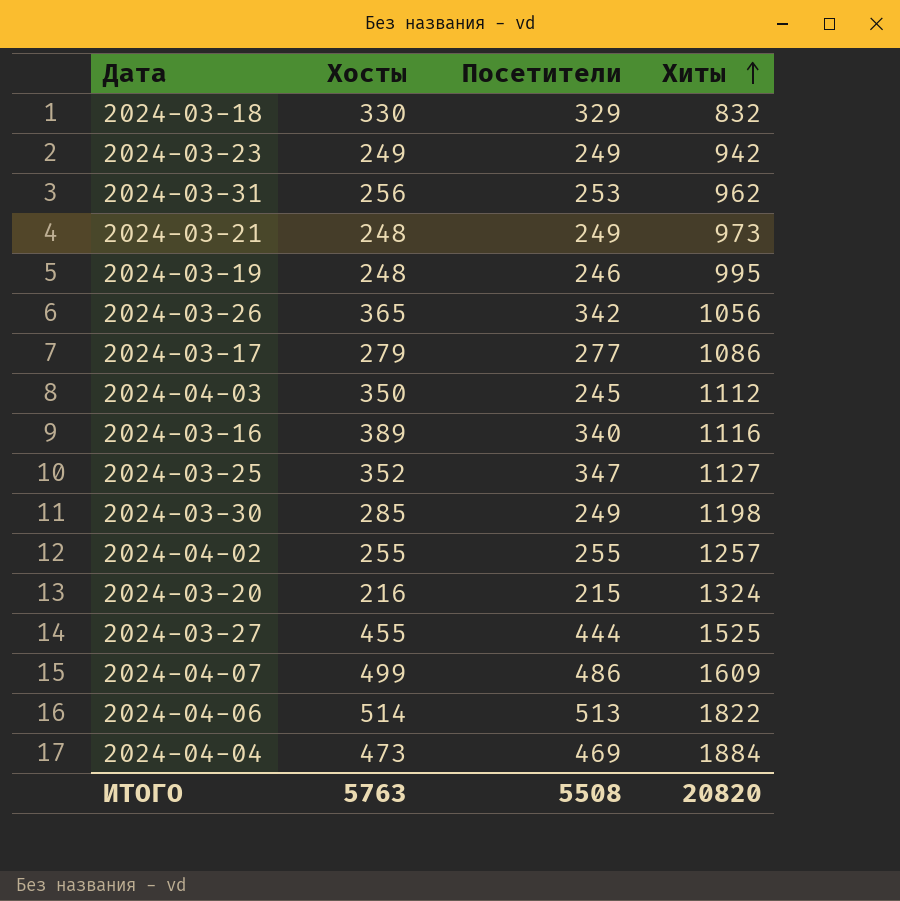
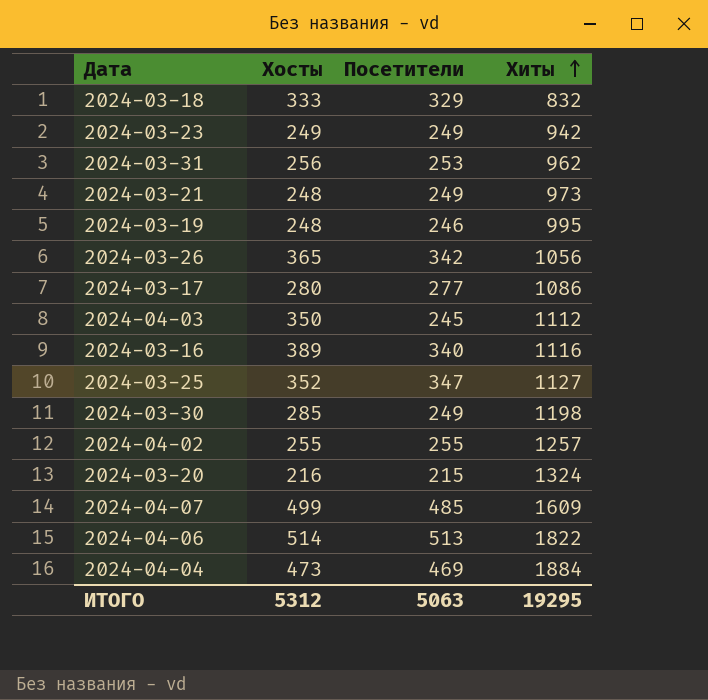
row 2024-03-27: 455 | 444 | 1525 -> none
2024-03-18 | Хосты: 330 -> 333
2024-03-17 | Хосты: 279 -> 280
2024-04-07 | Посетители: 486 -> 485
ИТОГО | Хосты: 5763 -> 5312
ИТОГО | Посетители: 5508 -> 5063
ИТОГО | Хиты: 20820 -> 19295

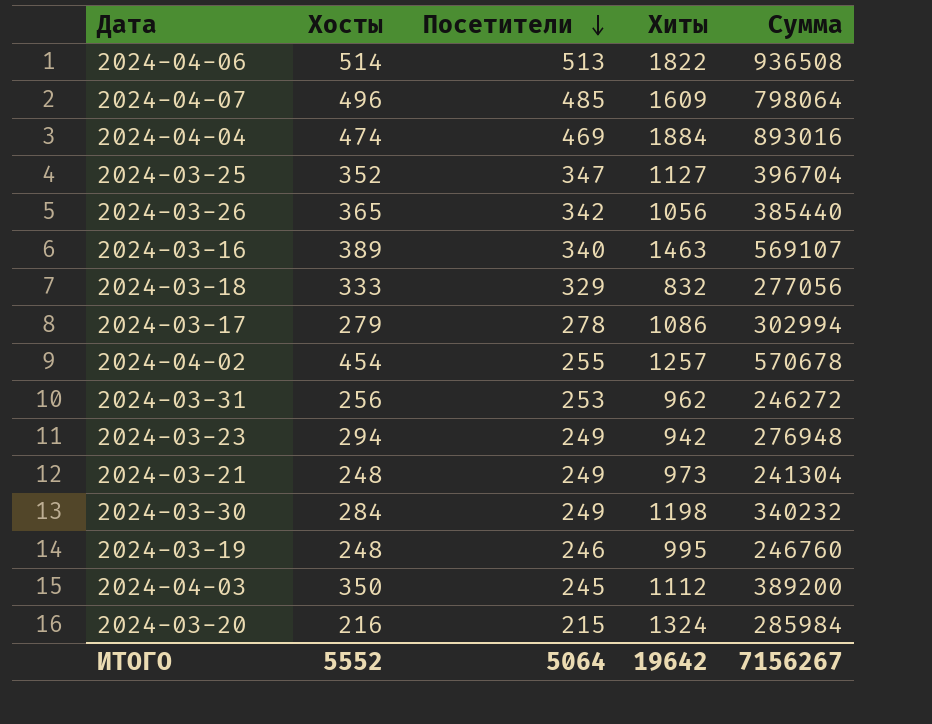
row order: Хиты ascending -> Посетители descending
column Сумма | formula: none -> [Хосты] * [Хиты]
2024-04-07 | Хосты: 499 -> 496
2024-04-04 | Хосты: 473 -> 474
2024-03-16 | Хиты: 1116 -> 1463
2024-03-17 | Хосты: 280 -> 279
2024-03-17 | Посетители: 277 -> 278
2024-04-02 | Хосты: 255 -> 454
2024-03-23 | Хосты: 249 -> 294
2024-03-30 | Хосты: 285 -> 284
ИТОГО | Хосты: 5312 -> 5552
ИТОГО | Посетители: 5063 -> 5064
ИТОГО | Хиты: 19295 -> 19642

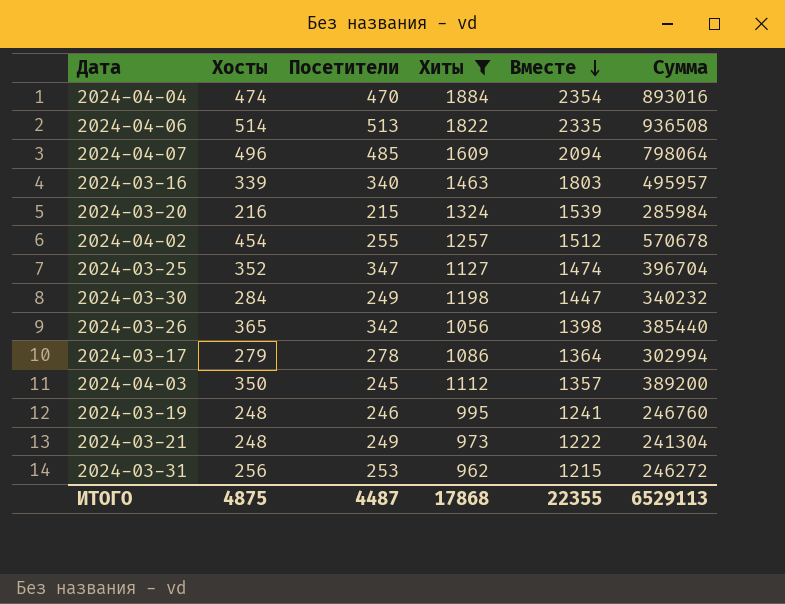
filter: none -> Хиты >= 962
row order: Посетители descending -> Вместе descending
column Вместе | formula: none -> [Посетители] + [Хиты]
2024-04-04 | Посетители: 469 -> 470
2024-03-16 | Хосты: 389 -> 339
2024-03-16 | Сумма: 569107 -> 495957
ИТОГО | Хосты: 5552 -> 4875
ИТОГО | Посетители: 5064 -> 4487
ИТОГО | Хиты: 19642 -> 17868
ИТОГО | Сумма: 7156267 -> 6529113

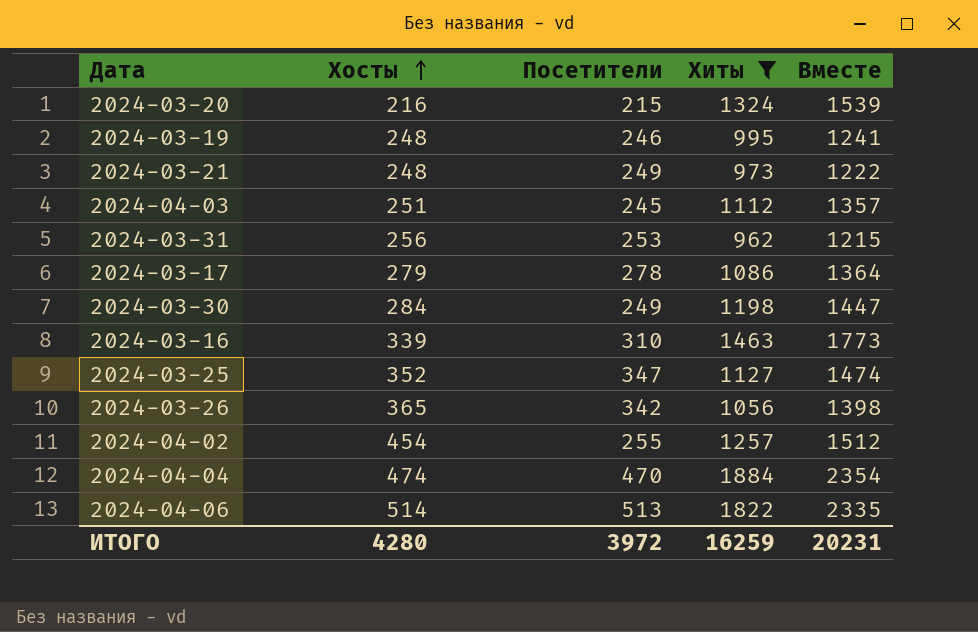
row order: Вместе descending -> Хосты ascending
column Сумма | formula: [Хосты] * [Хиты] -> none
row 2024-04-07: 496 | 485 | 1609 | 2094 | 798064 -> none
2024-04-03 | Хосты: 350 -> 251
2024-03-16 | Посетители: 340 -> 310
2024-03-16 | Вместе: 1803 -> 1773
ИТОГО | Хосты: 4875 -> 4280
ИТОГО | Посетители: 4487 -> 3972
ИТОГО | Хиты: 17868 -> 16259
ИТОГО | Вместе: 22355 -> 20231

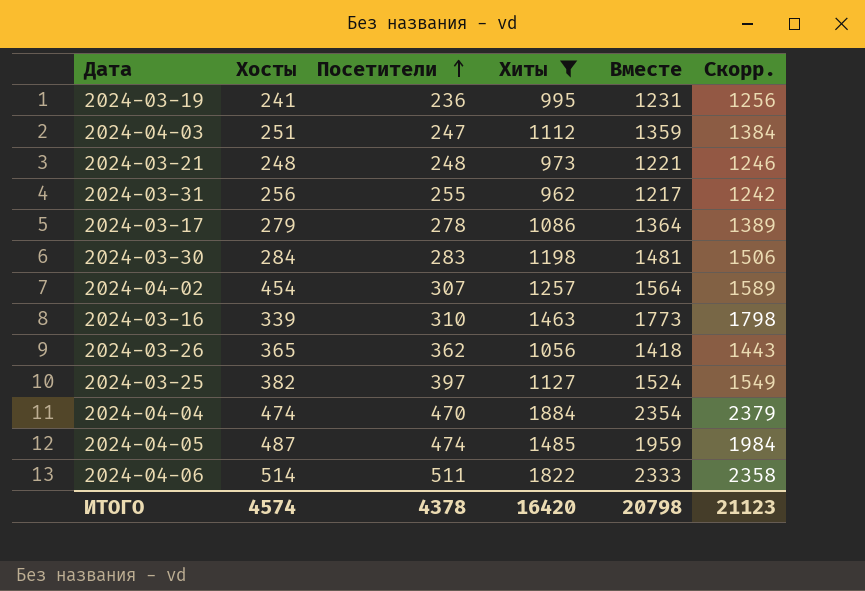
row order: Хосты ascending -> Посетители ascending
column Скорр. | formula: none -> [Вместе] + 25
row 2024-03-20: 216 | 215 | 1324 | 1539 -> none
2024-03-19 | Хосты: 248 -> 241
2024-03-19 | Посетители: 246 -> 236
2024-03-19 | Вместе: 1241 -> 1231
2024-04-03 | Посетители: 245 -> 247
2024-04-03 | Вместе: 1357 -> 1359
2024-03-21 | Посетители: 249 -> 248
2024-03-21 | Вместе: 1222 -> 1221
2024-03-31 | Посетители: 253 -> 255
2024-03-31 | Вместе: 1215 -> 1217
2024-03-30 | Посетители: 249 -> 283
2024-03-30 | Вместе: 1447 -> 1481
2024-04-02 | Посетители: 255 -> 307
2024-04-02 | Вместе: 1512 -> 1564
2024-03-26 | Посетители: 342 -> 362
2024-03-26 | Вместе: 1398 -> 1418
2024-03-25 | Хосты: 352 -> 382
2024-03-25 | Посетители: 347 -> 397
2024-03-25 | Вместе: 1474 -> 1524
row 2024-04-05: none -> 487 | 474 | 1485 | 1959 | 1984
2024-04-06 | Посетители: 513 -> 511
2024-04-06 | Вместе: 2335 -> 2333
ИТОГО | Хосты: 4280 -> 4574
ИТОГО | Посетители: 3972 -> 4378
ИТОГО | Хиты: 16259 -> 16420
ИТОГО | Вместе: 20231 -> 20798

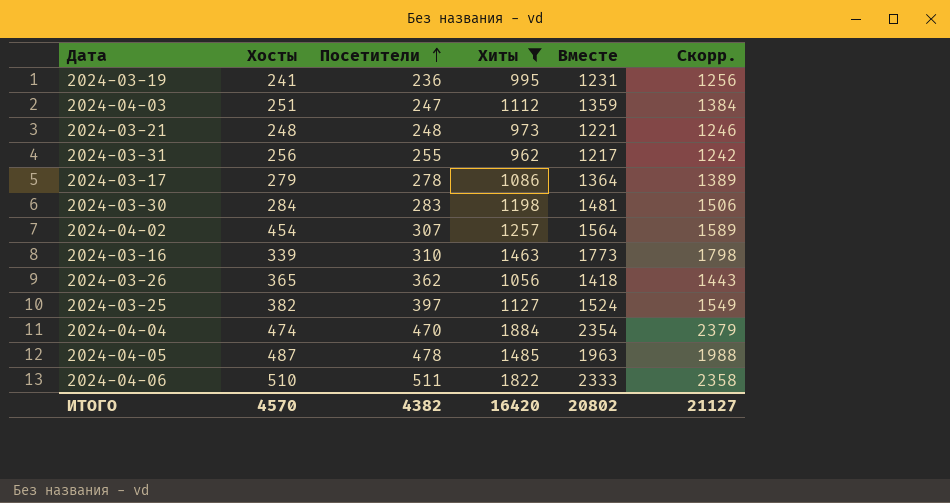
2024-04-05 | Посетители: 474 -> 478
2024-04-05 | Вместе: 1959 -> 1963
2024-04-05 | Скорр.: 1984 -> 1988
2024-04-06 | Хосты: 514 -> 510
ИТОГО | Хосты: 4574 -> 4570
ИТОГО | Посетители: 4378 -> 4382
ИТОГО | Вместе: 20798 -> 20802
ИТОГО | Скорр.: 21123 -> 21127

